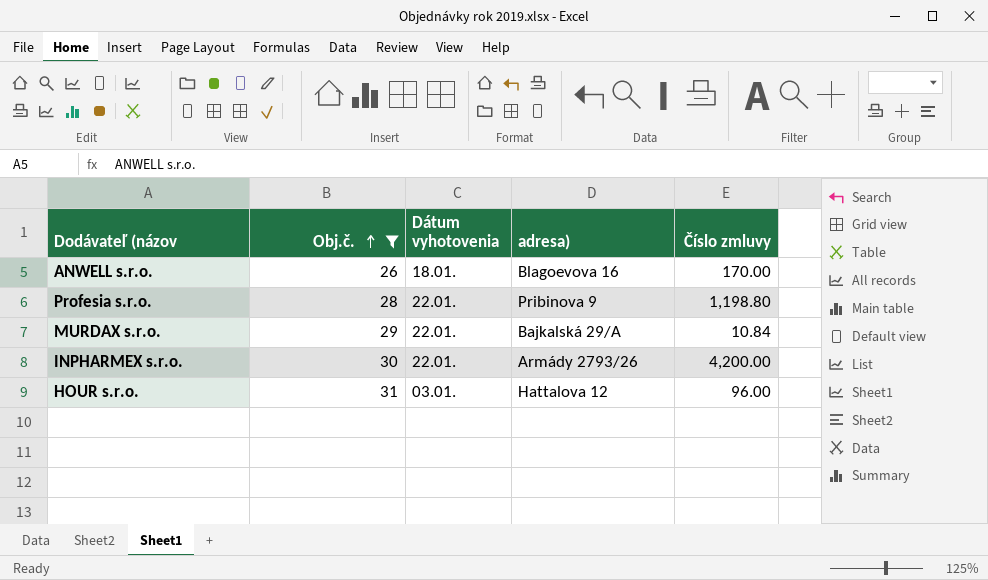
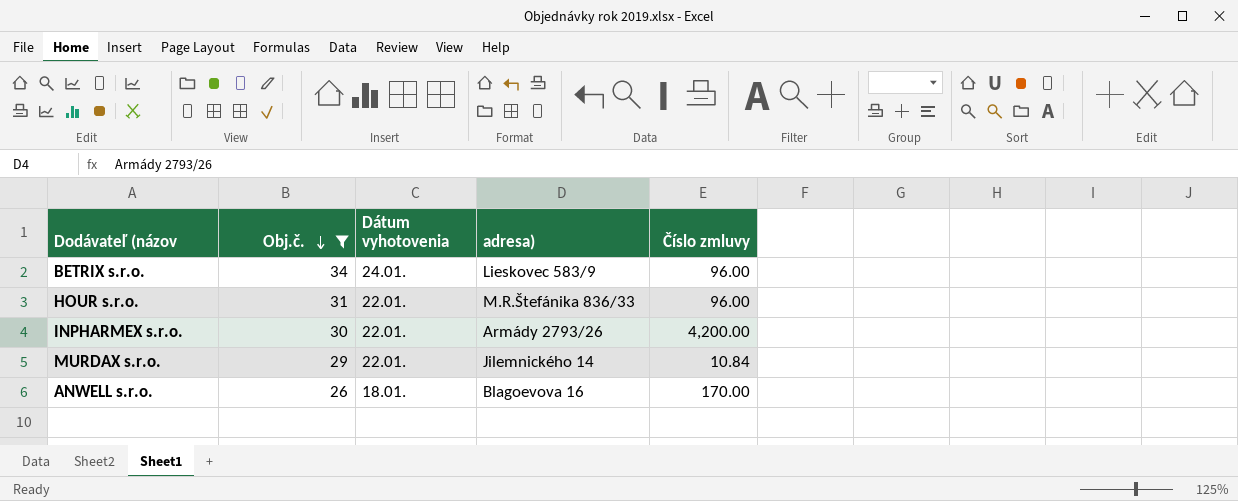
row order: Obj.č. ascending -> Obj.č. descending
row Profesia s.r.o.: 28 | 22.01. | Pribinova 9 | 1,198.80 -> none
row BETRIX s.r.o.: none -> 34 | 24.01. | Lieskovec 583/9 | 96.00
HOUR s.r.o. | Dátum vyhotovenia: 03.01. -> 22.01.
HOUR s.r.o. | adresa): Hattalova 12 -> M.R.Štefánika 836/33
MURDAX s.r.o. | adresa): Bajkalská 29/A -> Jilemnického 14

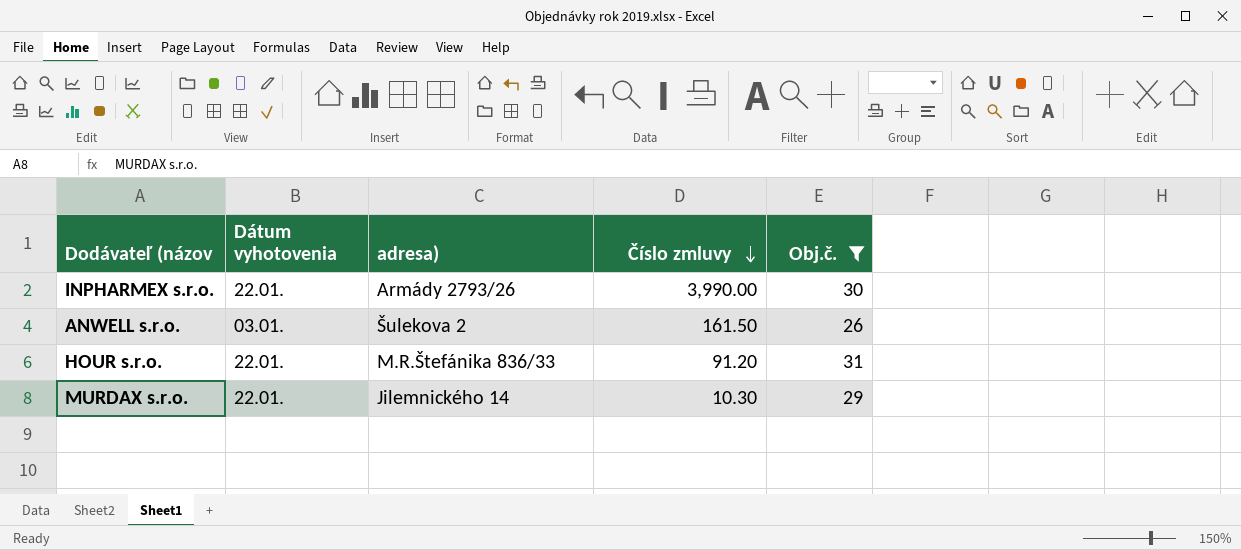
row order: Obj.č. descending -> Číslo zmluvy descending
column Obj.č. | position: 2 -> 5
row BETRIX s.r.o.: 34 | 24.01. | Lieskovec 583/9 | 96.00 -> none
INPHARMEX s.r.o. | Číslo zmluvy: 4,200.00 -> 3,990.00
ANWELL s.r.o. | Dátum vyhotovenia: 18.01. -> 03.01.
ANWELL s.r.o. | adresa): Blagoevova 16 -> Šulekova 2
ANWELL s.r.o. | Číslo zmluvy: 170.00 -> 161.50
HOUR s.r.o. | Číslo zmluvy: 96.00 -> 91.20
MURDAX s.r.o. | Číslo zmluvy: 10.84 -> 10.30

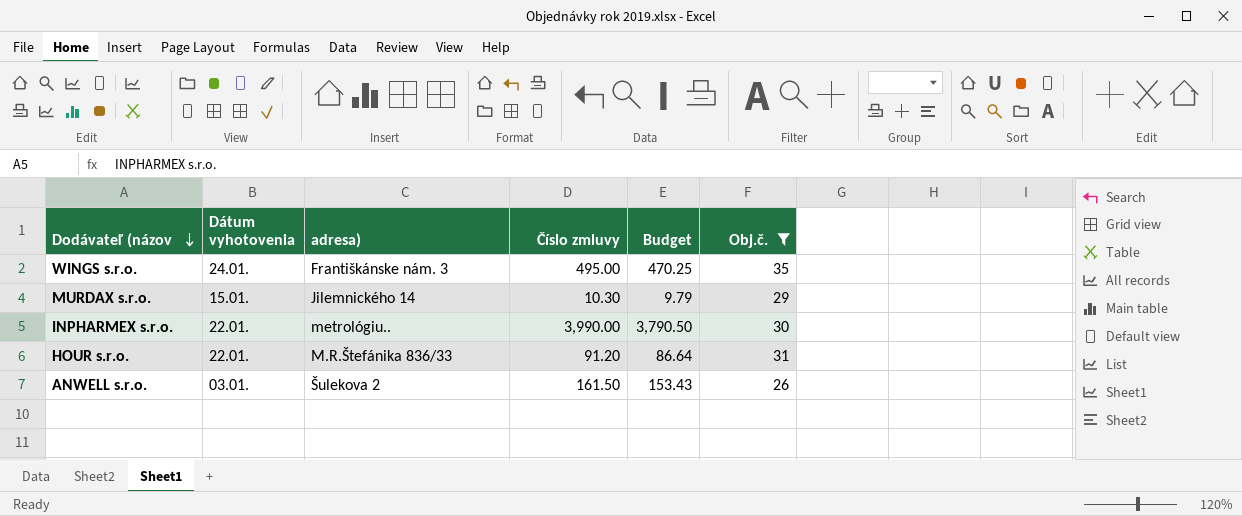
row order: Číslo zmluvy descending -> Dodávateľ (názov descending
column Budget | formula: none -> [Číslo zmluvy] * 0.95
row WINGS s.r.o.: none -> 24.01. | Františkánske nám. 3 | 495.00 | 470.25 | 35
MURDAX s.r.o. | Dátum vyhotovenia: 22.01. -> 15.01.
INPHARMEX s.r.o. | adresa): Armády 2793/26 -> metrológiu..

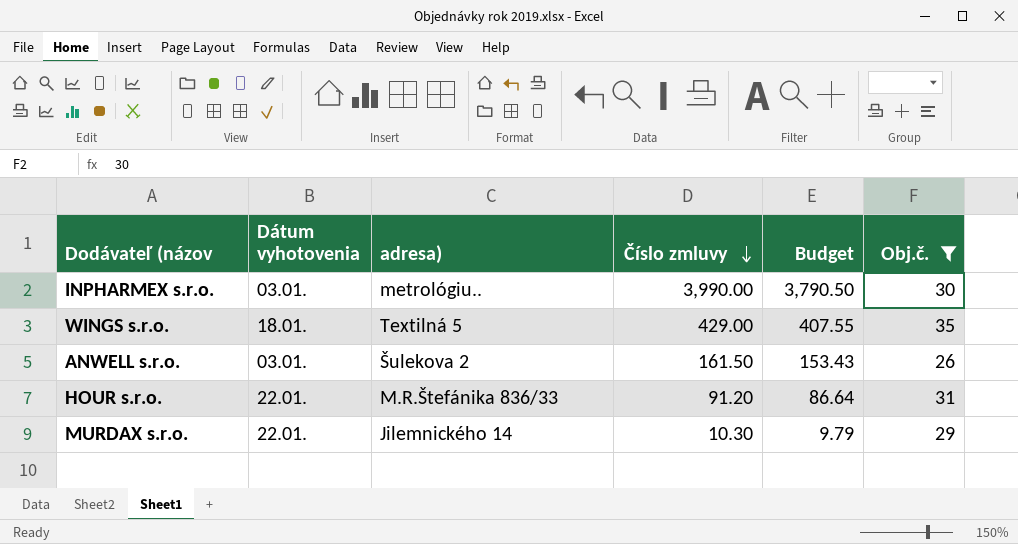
row order: Dodávateľ (názov descending -> Číslo zmluvy descending
INPHARMEX s.r.o. | Dátum vyhotovenia: 22.01. -> 03.01.
WINGS s.r.o. | Dátum vyhotovenia: 24.01. -> 18.01.
WINGS s.r.o. | adresa): Františkánske nám. 3 -> Textilná 5
WINGS s.r.o. | Číslo zmluvy: 495.00 -> 429.00
WINGS s.r.o. | Budget: 470.25 -> 407.55
MURDAX s.r.o. | Dátum vyhotovenia: 15.01. -> 22.01.

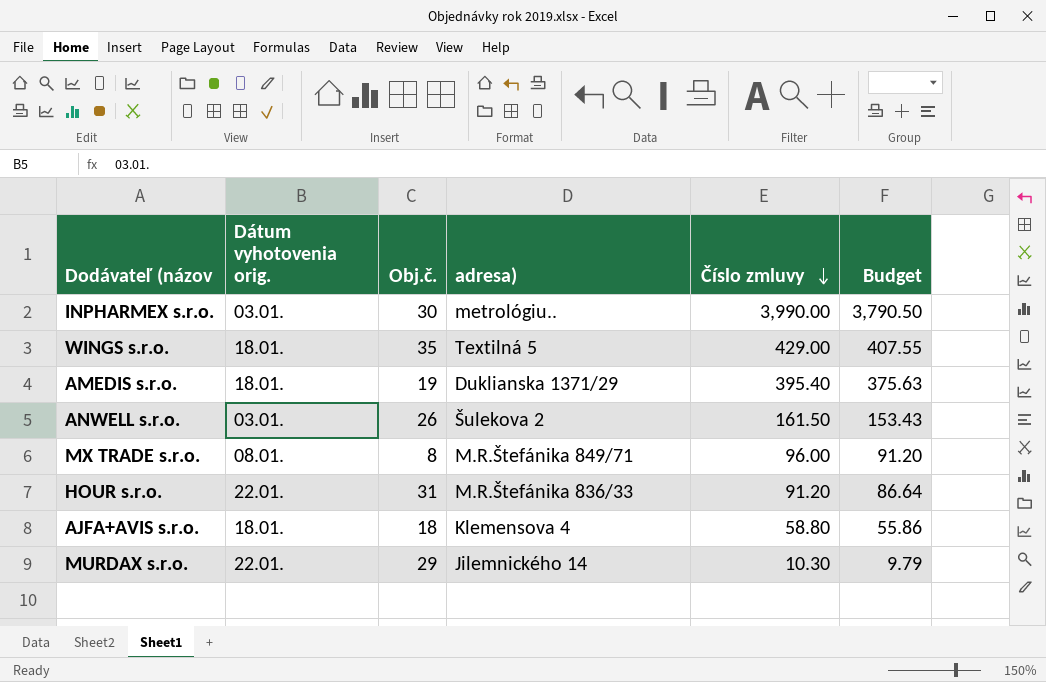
filter: Obj.č. >= 26 -> none
column name: Dátum vyhotovenia -> Dátum vyhotovenia orig.
column Obj.č. | position: 6 -> 3

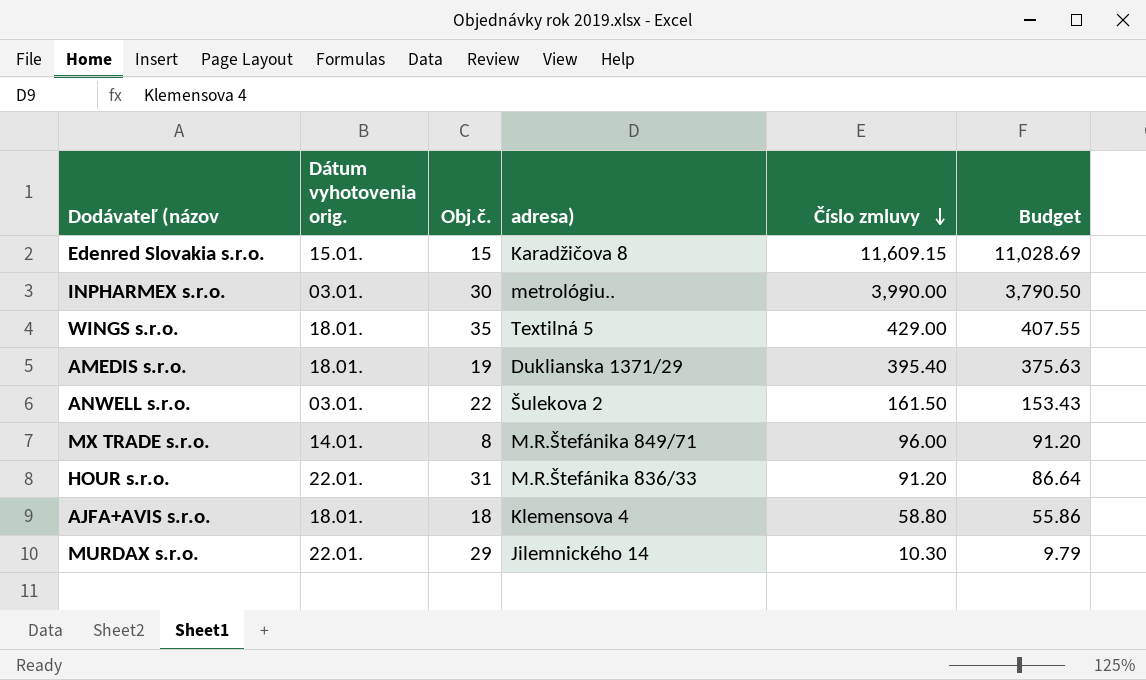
row Edenred Slovakia s.r.o.: none -> 15.01. | 15 | Karadžičova 8 | 11,609.15 | 11,028.69
ANWELL s.r.o. | Obj.č.: 26 -> 22
MX TRADE s.r.o. | Dátum vyhotovenia orig.: 08.01. -> 14.01.

